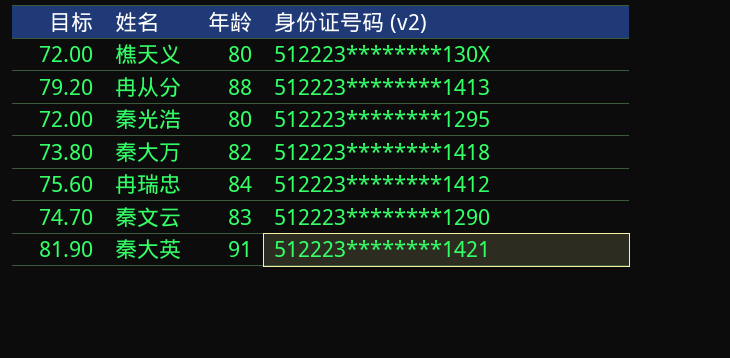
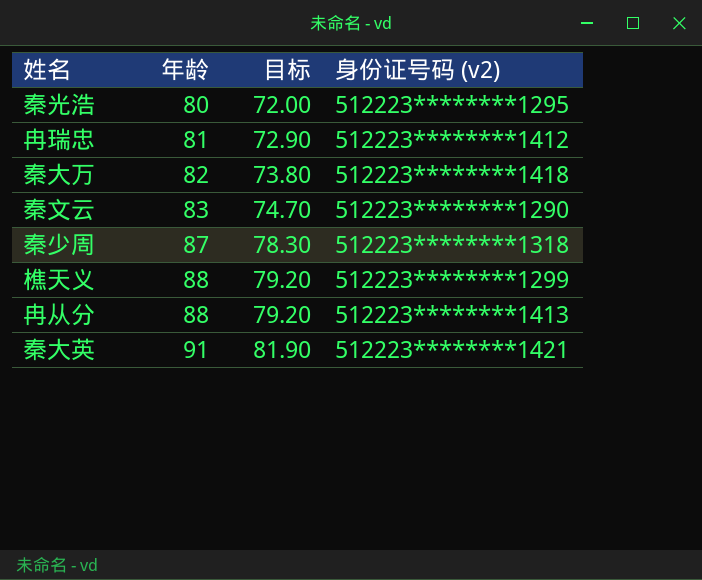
row order: none -> 年龄 ascending
column 目标 | position: 1 -> 3
冉瑞忠 | 年龄: 84 -> 81
冉瑞忠 | 目标: 75.60 -> 72.90
row 秦少周: none -> 87 | 78.30 | 512223********1318
樵天义 | 年龄: 80 -> 88
樵天义 | 目标: 72.00 -> 79.20
樵天义 | 身份证号码 (v2): 512223********130X -> 512223********1299

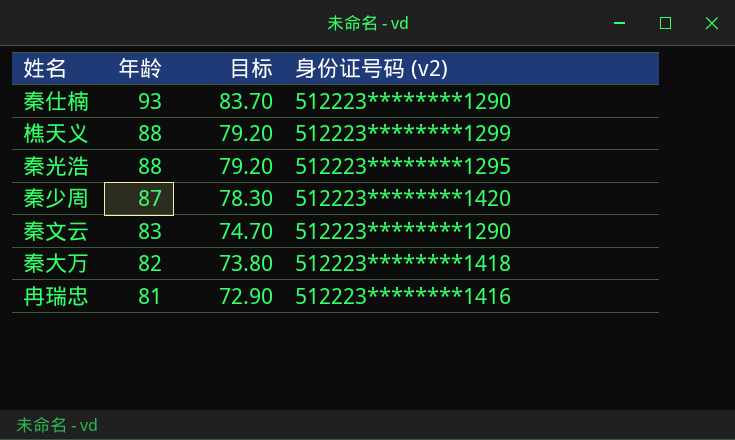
row order: 年龄 ascending -> 年龄 descending
row 冉从分: 88 | 79.20 | 512223********1413 -> none
row 秦大英: 91 | 81.90 | 512223********1421 -> none
row 秦仕楠: none -> 93 | 83.70 | 512223********1290
秦光浩 | 年龄: 80 -> 88
秦光浩 | 目标: 72.00 -> 79.20
秦少周 | 身份证号码 (v2): 512223********1318 -> 512223********1420
冉瑞忠 | 身份证号码 (v2): 512223********1412 -> 512223********1416

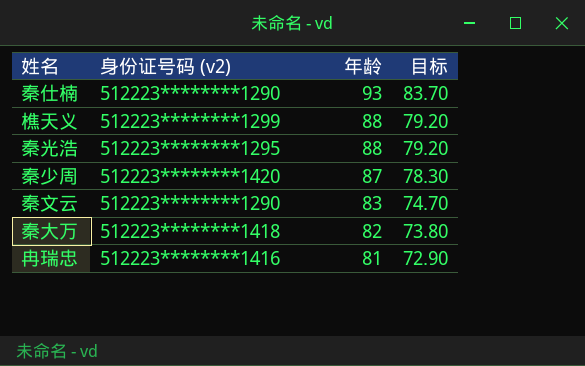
column 身份证号码 (v2) | position: 4 -> 2

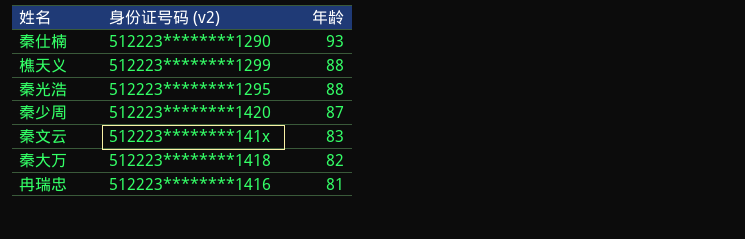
column 目标 | formula: [年龄] * 0.9 -> none
秦文云 | 身份证号码 (v2): 512223********1290 -> 512223********141x

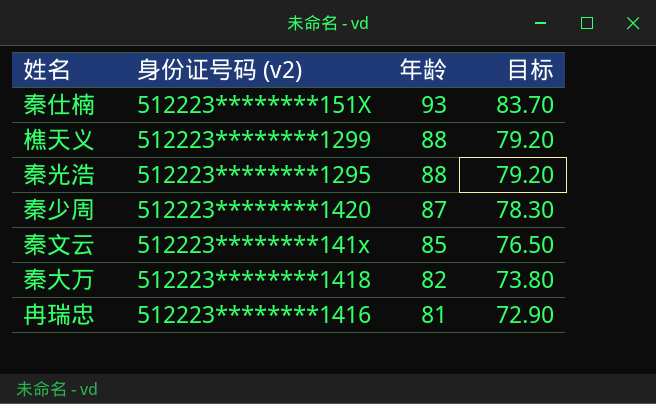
column 目标 | formula: none -> [年龄] * 0.9
秦仕楠 | 身份证号码 (v2): 512223********1290 -> 512223********151X
秦文云 | 年龄: 83 -> 85

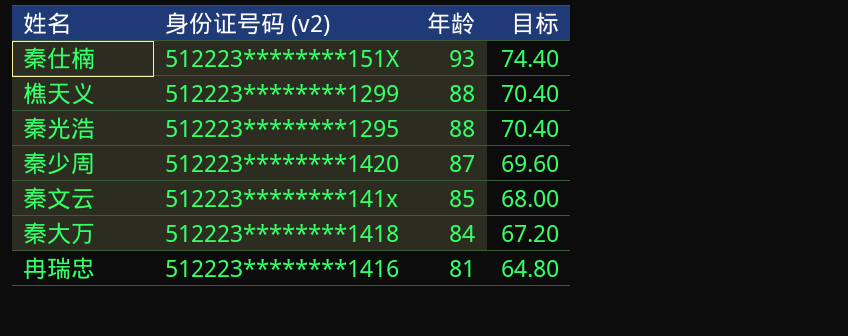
column 目标 | formula: [年龄] * 0.9 -> [年龄] * 0.8
秦大万 | 年龄: 82 -> 84

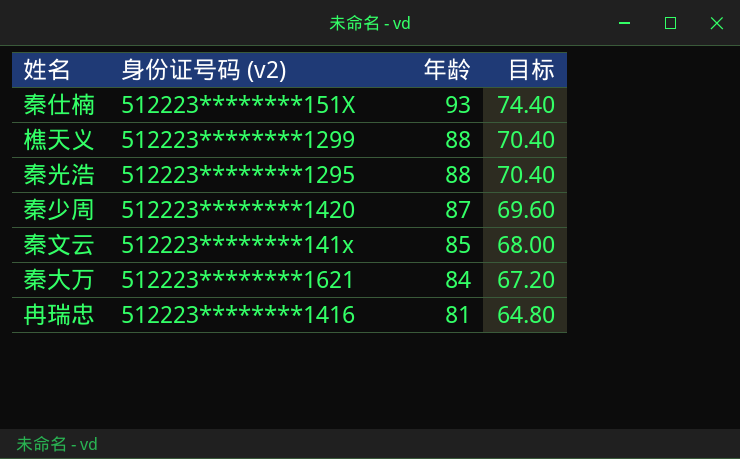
秦大万 | 身份证号码 (v2): 512223********1418 -> 512223********1621

